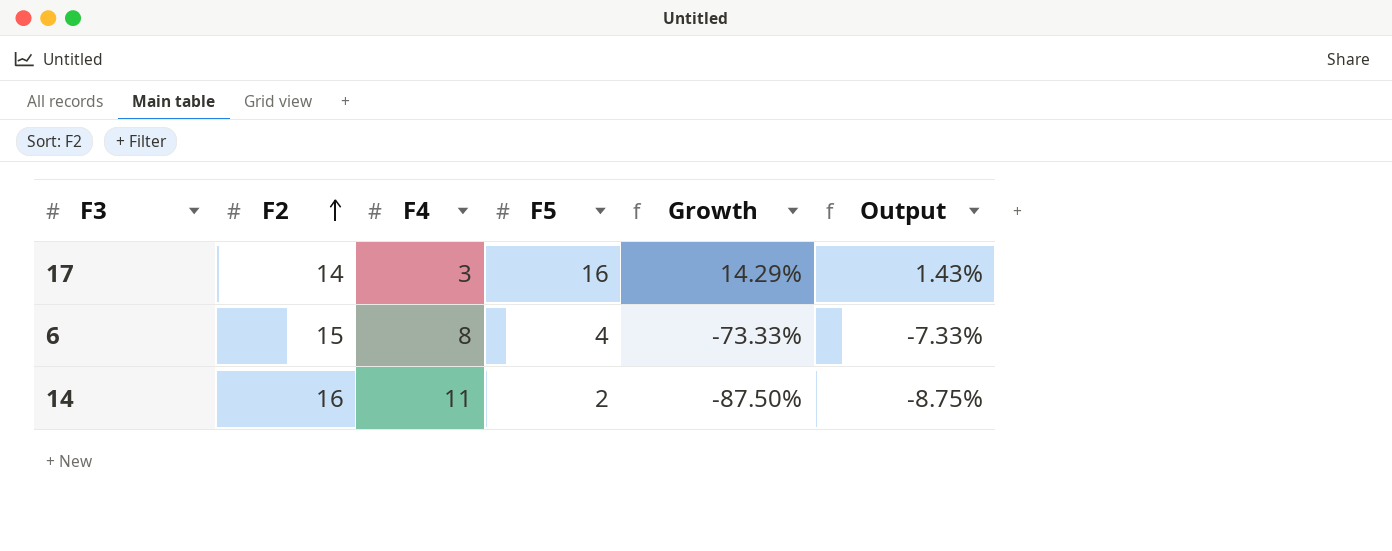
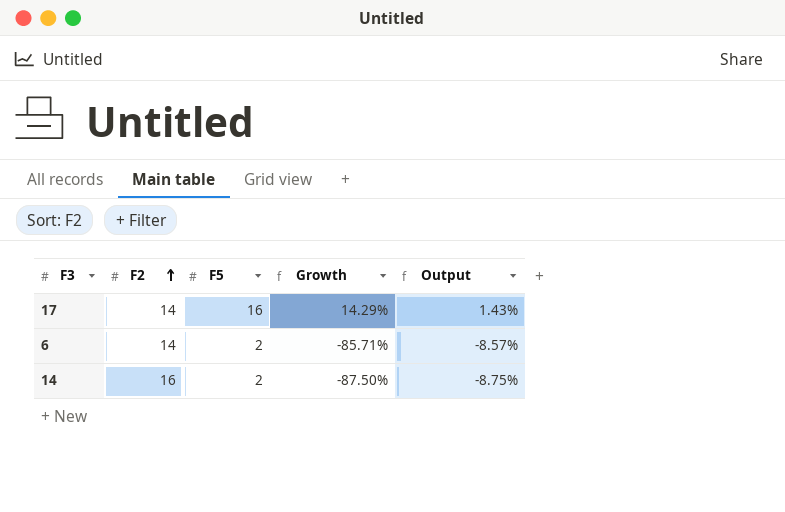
column F4 | position: 3 -> none
6 | F2: 15 -> 14
6 | F5: 4 -> 2
6 | Growth: -73.33% -> -85.71%
6 | Output: -7.33% -> -8.57%

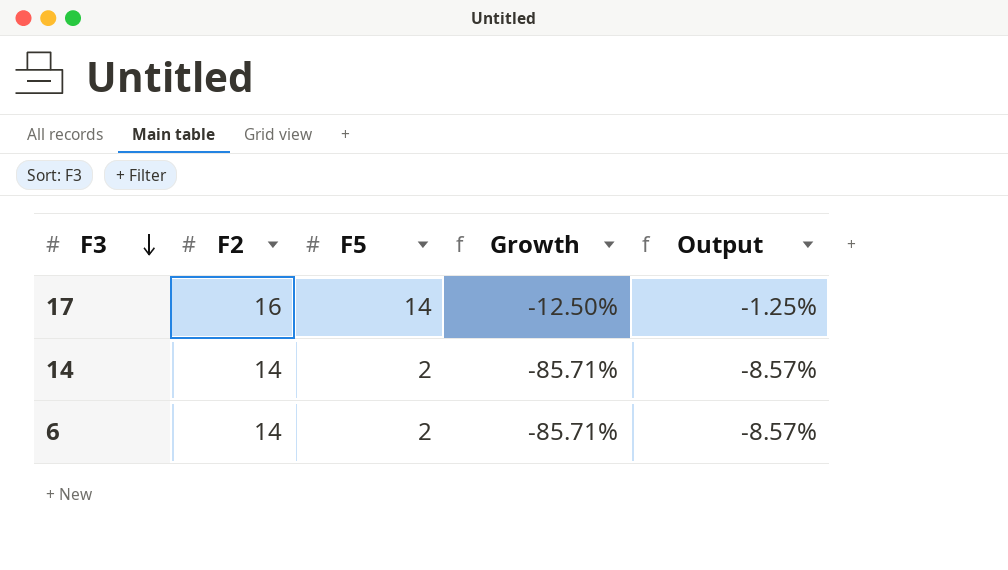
row order: F2 ascending -> F3 descending
17 | F2: 14 -> 16
17 | F5: 16 -> 14
17 | Growth: 14.29% -> -12.50%
17 | Output: 1.43% -> -1.25%
14 | F2: 16 -> 14
14 | Growth: -87.50% -> -85.71%
14 | Output: -8.75% -> -8.57%

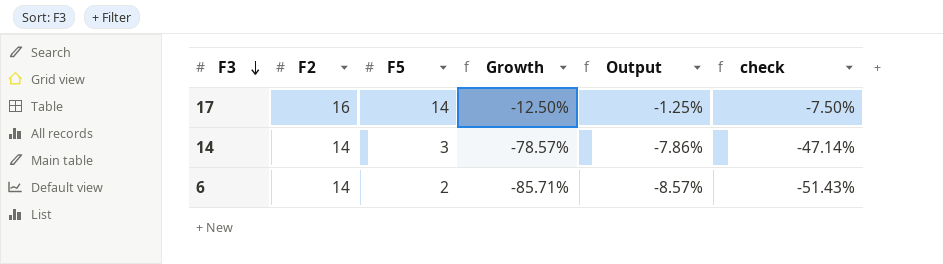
column check | formula: none -> [Growth] * 0.6
14 | F5: 2 -> 3
14 | Growth: -85.71% -> -78.57%
14 | Output: -8.57% -> -7.86%

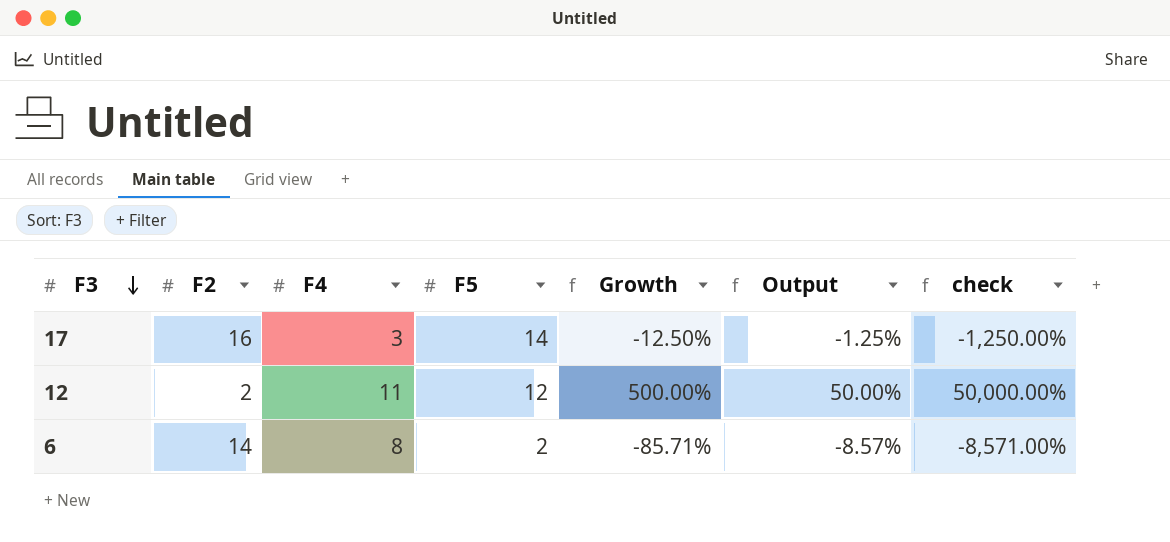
column F4 | position: none -> 3
column check | formula: [Growth] * 0.6 -> [Growth] * 100
row 14: 14 | 3 | -78.57% | -7.86% | -47.14% -> none
row 12: none -> 2 | 11 | 12 | 500.00% | 50.00% | 50,000.00%

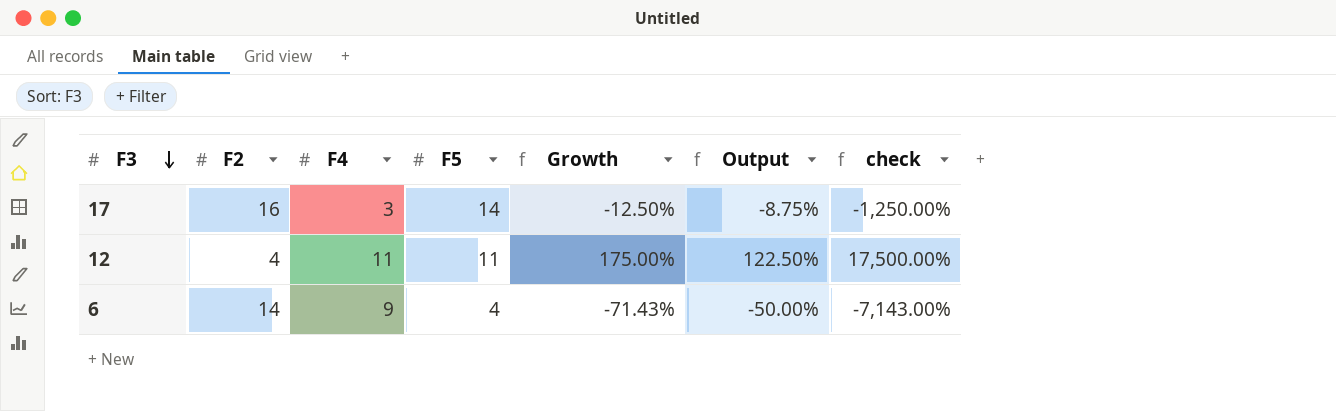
column Output | formula: [Growth] * 0.1 -> [Growth] * 0.7
12 | F2: 2 -> 4
12 | F5: 12 -> 11
12 | Growth: 500.00% -> 175.00%
12 | check: 50,000.00% -> 17,500.00%
6 | F4: 8 -> 9
6 | F5: 2 -> 4
6 | Growth: -85.71% -> -71.43%
6 | check: -8,571.00% -> -7,143.00%

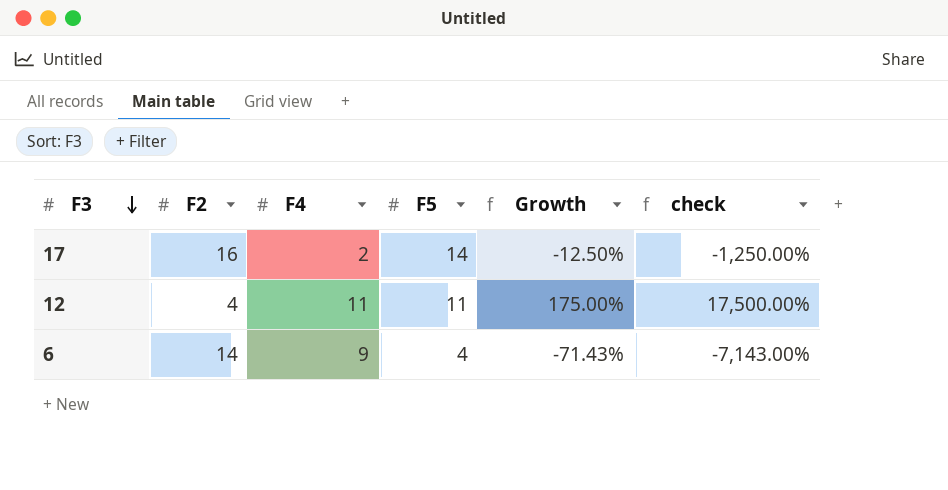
column Output | formula: [Growth] * 0.7 -> none
17 | F4: 3 -> 2

